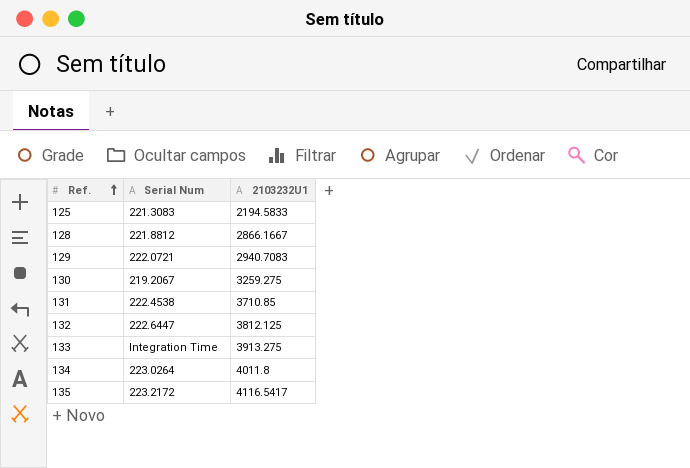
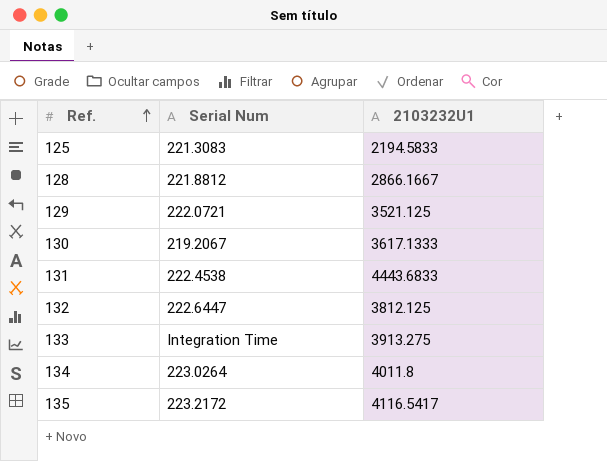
129 | 2103232U1: 2940.7083 -> 3521.125
130 | 2103232U1: 3259.275 -> 3617.1333
131 | 2103232U1: 3710.85 -> 4443.6833

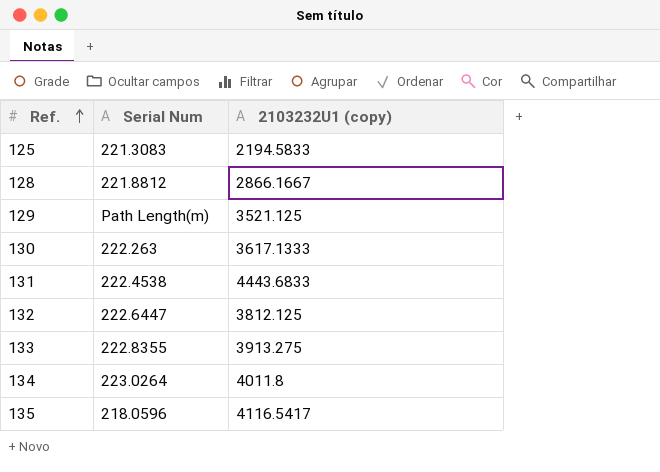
column name: 2103232U1 -> 2103232U1 (copy)
129 | Serial Num: 222.0721 -> Path Length(m)
130 | Serial Num: 219.2067 -> 222.263
133 | Serial Num: Integration Time -> 222.8355
135 | Serial Num: 223.2172 -> 218.0596

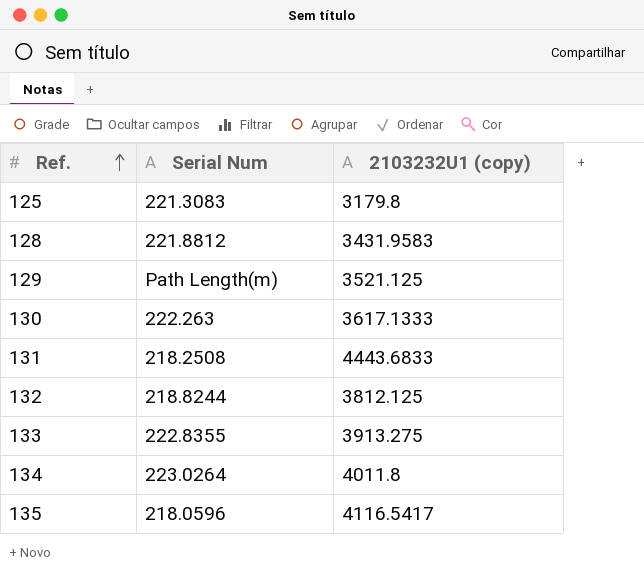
125 | 2103232U1 (copy): 2194.5833 -> 3179.8
128 | 2103232U1 (copy): 2866.1667 -> 3431.9583
131 | Serial Num: 222.4538 -> 218.2508
132 | Serial Num: 222.6447 -> 218.8244

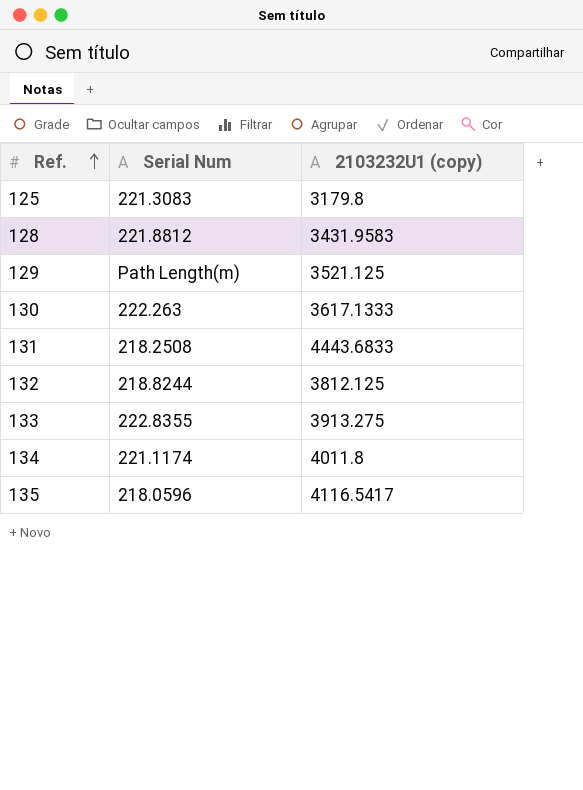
134 | Serial Num: 223.0264 -> 221.1174

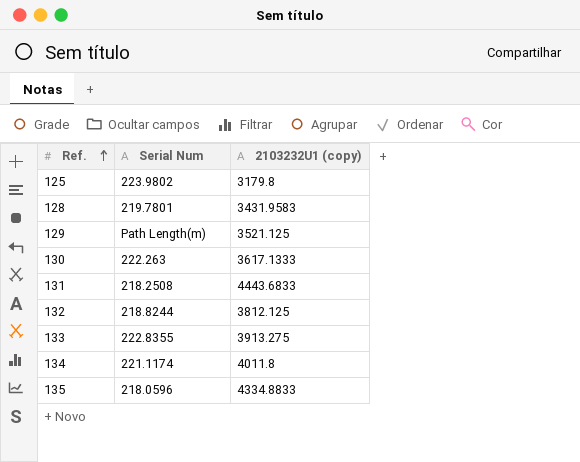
125 | Serial Num: 221.3083 -> 223.9802
128 | Serial Num: 221.8812 -> 219.7801
135 | 2103232U1 (copy): 4116.5417 -> 4334.8833

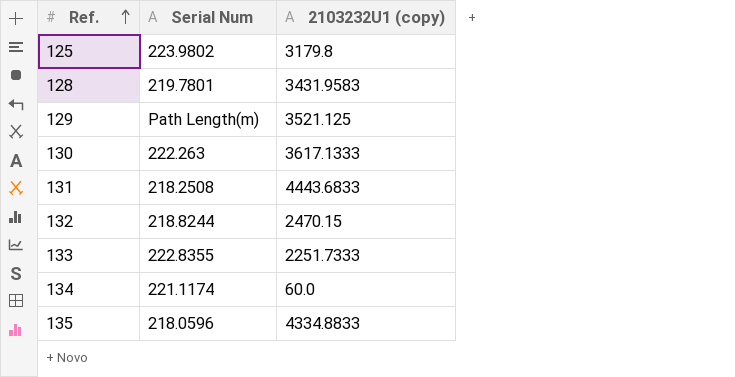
132 | 2103232U1 (copy): 3812.125 -> 2470.15
133 | 2103232U1 (copy): 3913.275 -> 2251.7333
134 | 2103232U1 (copy): 4011.8 -> 60.0

